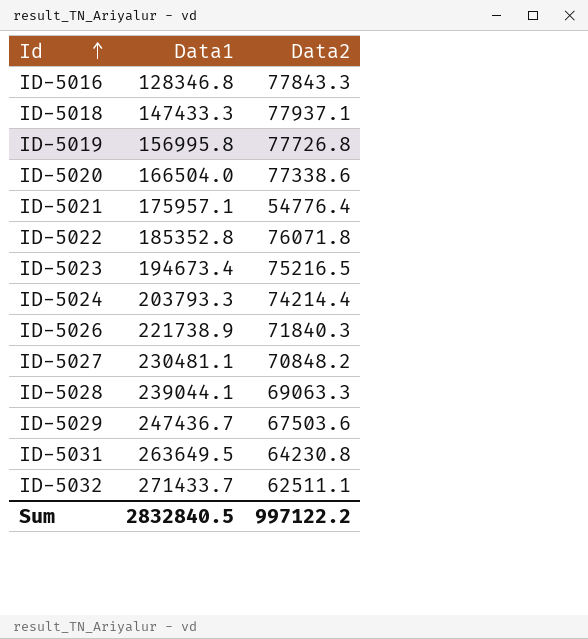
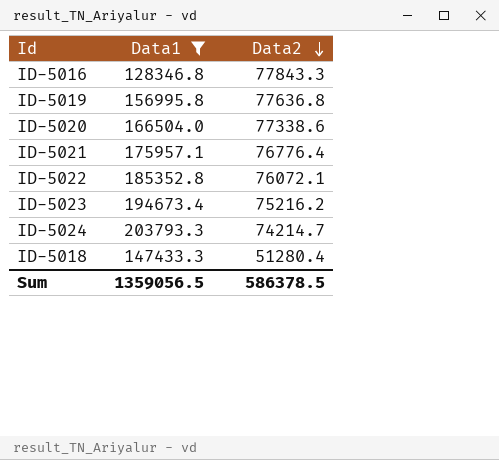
filter: none -> Data1 <= 203793.3
row order: Id ascending -> Data2 descending
ID-5019 | Data2: 77726.8 -> 77636.8
ID-5021 | Data2: 54776.4 -> 76776.4
ID-5022 | Data2: 76071.8 -> 76072.1
ID-5023 | Data2: 75216.5 -> 75216.2
ID-5024 | Data2: 74214.4 -> 74214.7
ID-5018 | Data2: 77937.1 -> 51280.4
Sum | Data1: 2832840.5 -> 1359056.5
Sum | Data2: 997122.2 -> 586378.5

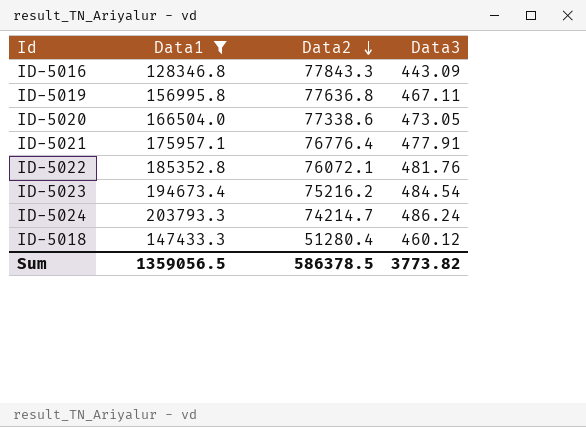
column Data3 | position: none -> 4

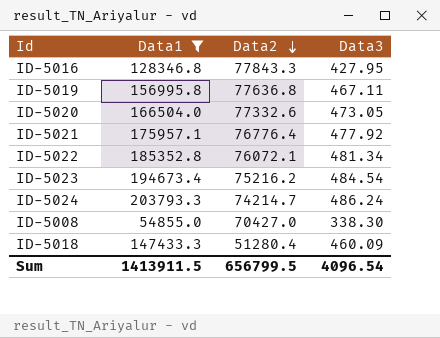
ID-5016 | Data3: 443.09 -> 427.95
ID-5020 | Data2: 77338.6 -> 77332.6
ID-5021 | Data3: 477.91 -> 477.92
ID-5022 | Data3: 481.76 -> 481.34
row ID-5008: none -> 54855.0 | 70427.0 | 338.30
ID-5018 | Data3: 460.12 -> 460.09
Sum | Data1: 1359056.5 -> 1413911.5
Sum | Data2: 586378.5 -> 656799.5
Sum | Data3: 3773.82 -> 4096.54

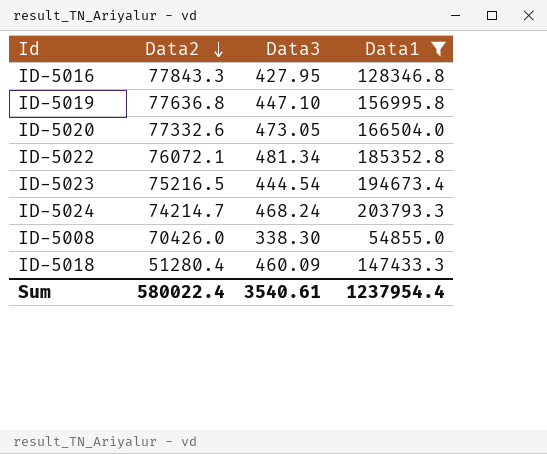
column Data1 | position: 2 -> 4
row ID-5021: 175957.1 | 76776.4 | 477.92 -> none
ID-5019 | Data3: 467.11 -> 447.10
ID-5023 | Data2: 75216.2 -> 75216.5
ID-5023 | Data3: 484.54 -> 444.54
ID-5024 | Data3: 486.24 -> 468.24
ID-5008 | Data2: 70427.0 -> 70426.0
Sum | Data2: 656799.5 -> 580022.4
Sum | Data3: 4096.54 -> 3540.61
Sum | Data1: 1413911.5 -> 1237954.4

